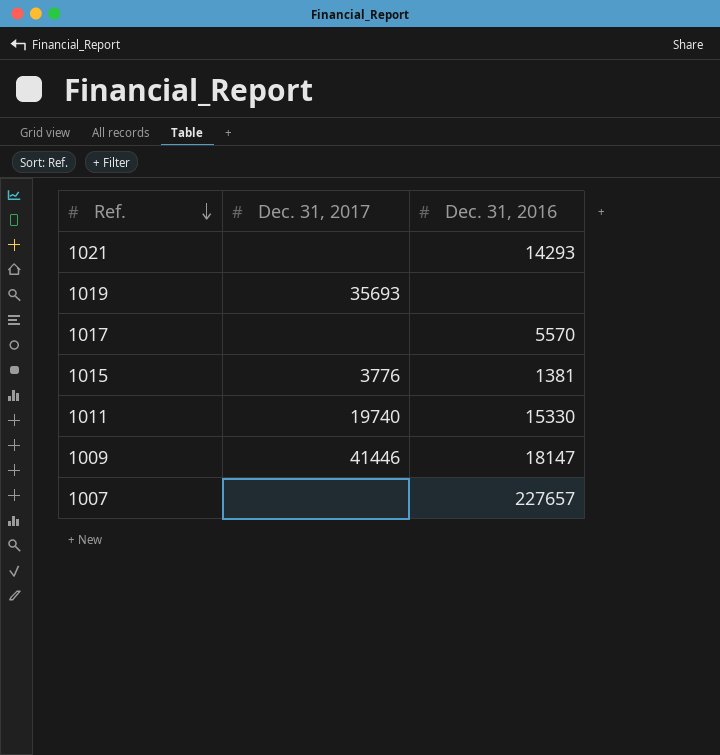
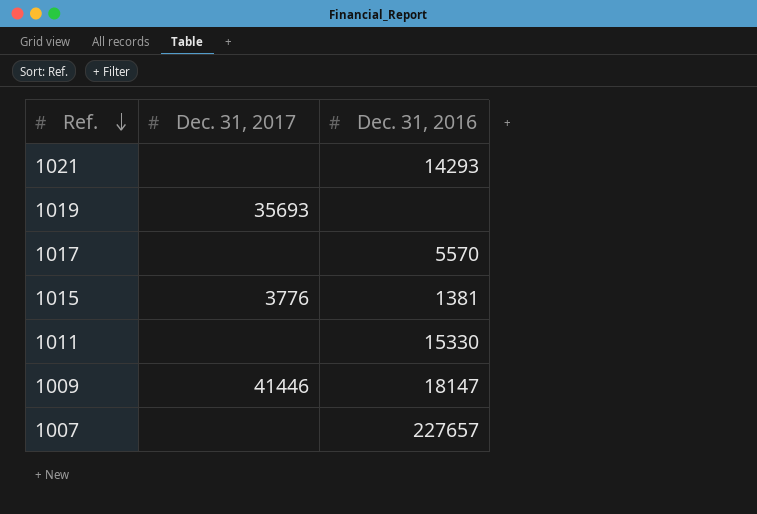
1011 | Dec. 31, 2017: 19740 -> none

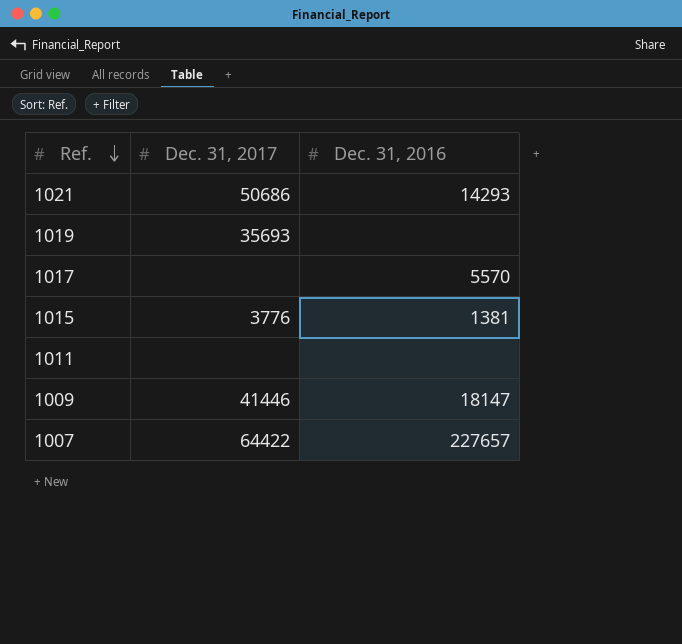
1021 | Dec. 31, 2017: none -> 50686
1011 | Dec. 31, 2016: 15330 -> none
1007 | Dec. 31, 2017: none -> 64422

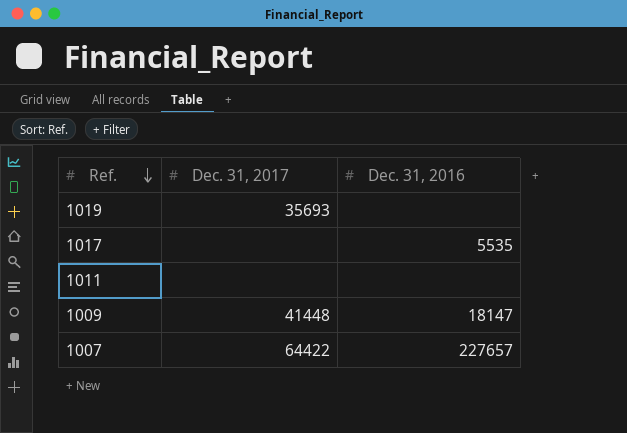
row 1021: 50686 | 14293 -> none
row 1015: 3776 | 1381 -> none
1017 | Dec. 31, 2016: 5570 -> 5535
1009 | Dec. 31, 2017: 41446 -> 41448

